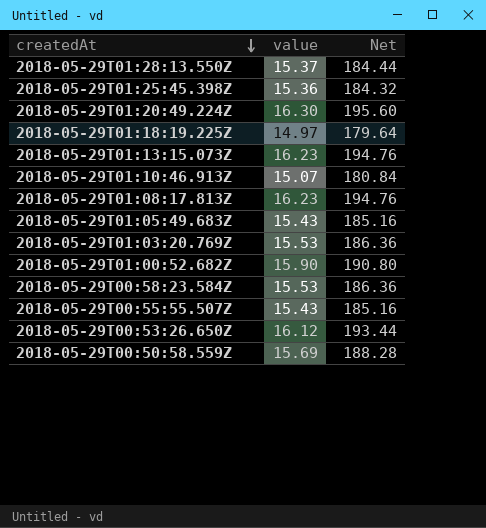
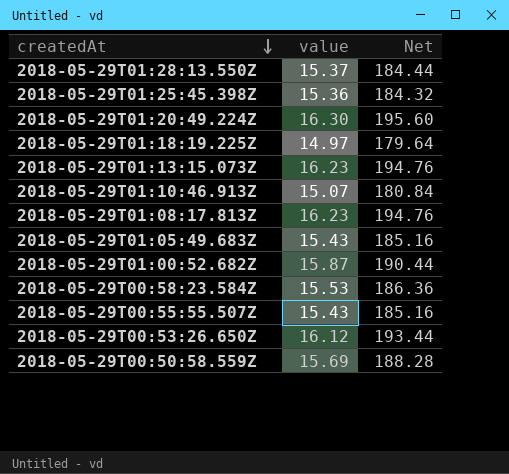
row 2018-05-29T01:03:20.769Z: 15.53 | 186.36 -> none
2018-05-29T01:00:52.682Z | value: 15.90 -> 15.87
2018-05-29T01:00:52.682Z | Net: 190.80 -> 190.44

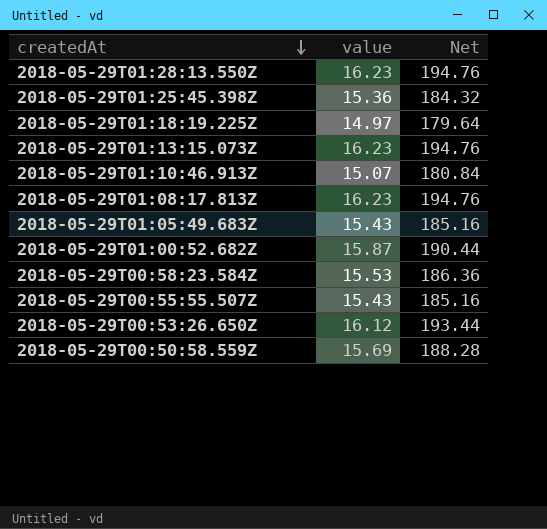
row 2018-05-29T01:20:49.224Z: 16.30 | 195.60 -> none
2018-05-29T01:28:13.550Z | value: 15.37 -> 16.23
2018-05-29T01:28:13.550Z | Net: 184.44 -> 194.76

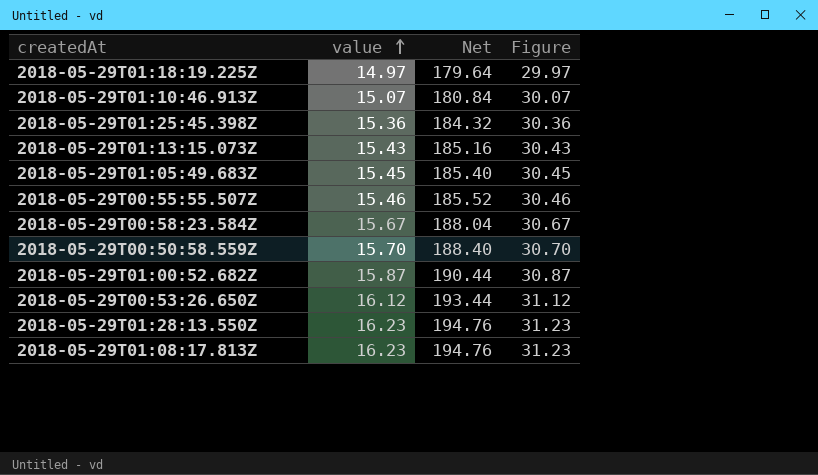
row order: createdAt descending -> value ascending
column Figure | formula: none -> [value] + 15
2018-05-29T01:13:15.073Z | value: 16.23 -> 15.43
2018-05-29T01:13:15.073Z | Net: 194.76 -> 185.16
2018-05-29T01:05:49.683Z | value: 15.43 -> 15.45
2018-05-29T01:05:49.683Z | Net: 185.16 -> 185.40
2018-05-29T00:55:55.507Z | value: 15.43 -> 15.46
2018-05-29T00:55:55.507Z | Net: 185.16 -> 185.52
2018-05-29T00:58:23.584Z | value: 15.53 -> 15.67
2018-05-29T00:58:23.584Z | Net: 186.36 -> 188.04
2018-05-29T00:50:58.559Z | value: 15.69 -> 15.70
2018-05-29T00:50:58.559Z | Net: 188.28 -> 188.40

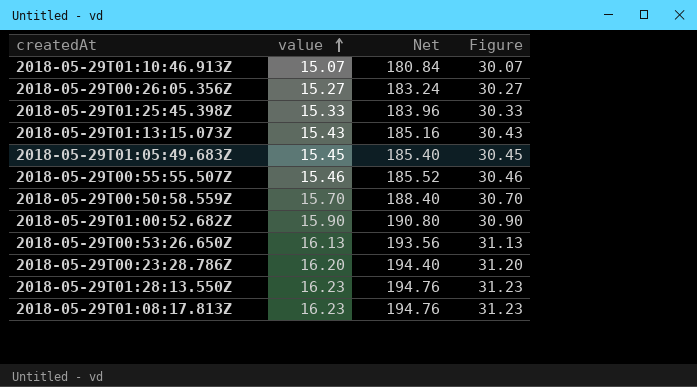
row 2018-05-29T01:18:19.225Z: 14.97 | 179.64 | 29.97 -> none
row 2018-05-29T00:58:23.584Z: 15.67 | 188.04 | 30.67 -> none
row 2018-05-29T00:26:05.356Z: none -> 15.27 | 183.24 | 30.27
2018-05-29T01:25:45.398Z | value: 15.36 -> 15.33
2018-05-29T01:25:45.398Z | Net: 184.32 -> 183.96
2018-05-29T01:25:45.398Z | Figure: 30.36 -> 30.33
2018-05-29T01:00:52.682Z | value: 15.87 -> 15.90
2018-05-29T01:00:52.682Z | Net: 190.44 -> 190.80
2018-05-29T01:00:52.682Z | Figure: 30.87 -> 30.90
2018-05-29T00:53:26.650Z | value: 16.12 -> 16.13
2018-05-29T00:53:26.650Z | Net: 193.44 -> 193.56
2018-05-29T00:53:26.650Z | Figure: 31.12 -> 31.13
row 2018-05-29T00:23:28.786Z: none -> 16.20 | 194.40 | 31.20

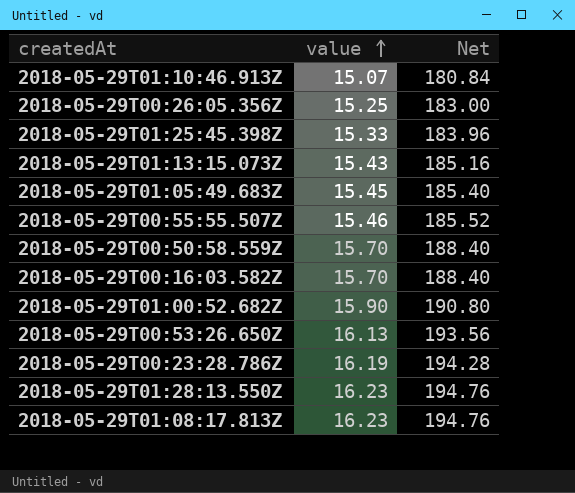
column Figure | formula: [value] + 15 -> none
2018-05-29T00:26:05.356Z | value: 15.27 -> 15.25
2018-05-29T00:26:05.356Z | Net: 183.24 -> 183.00
row 2018-05-29T00:16:03.582Z: none -> 15.70 | 188.40
2018-05-29T00:23:28.786Z | value: 16.20 -> 16.19
2018-05-29T00:23:28.786Z | Net: 194.40 -> 194.28

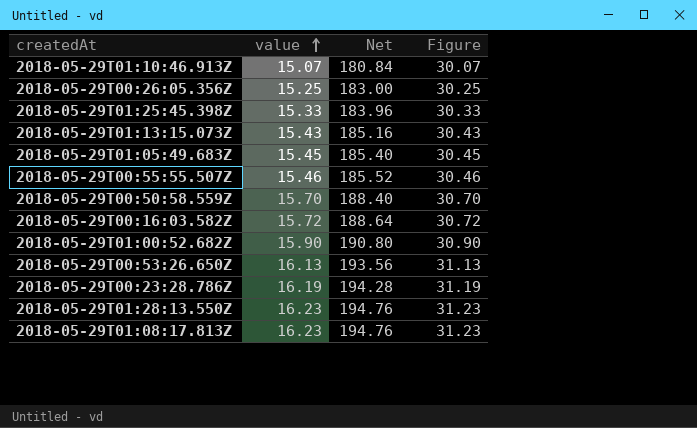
column Figure | formula: none -> [value] + 15
2018-05-29T00:16:03.582Z | value: 15.70 -> 15.72
2018-05-29T00:16:03.582Z | Net: 188.40 -> 188.64

